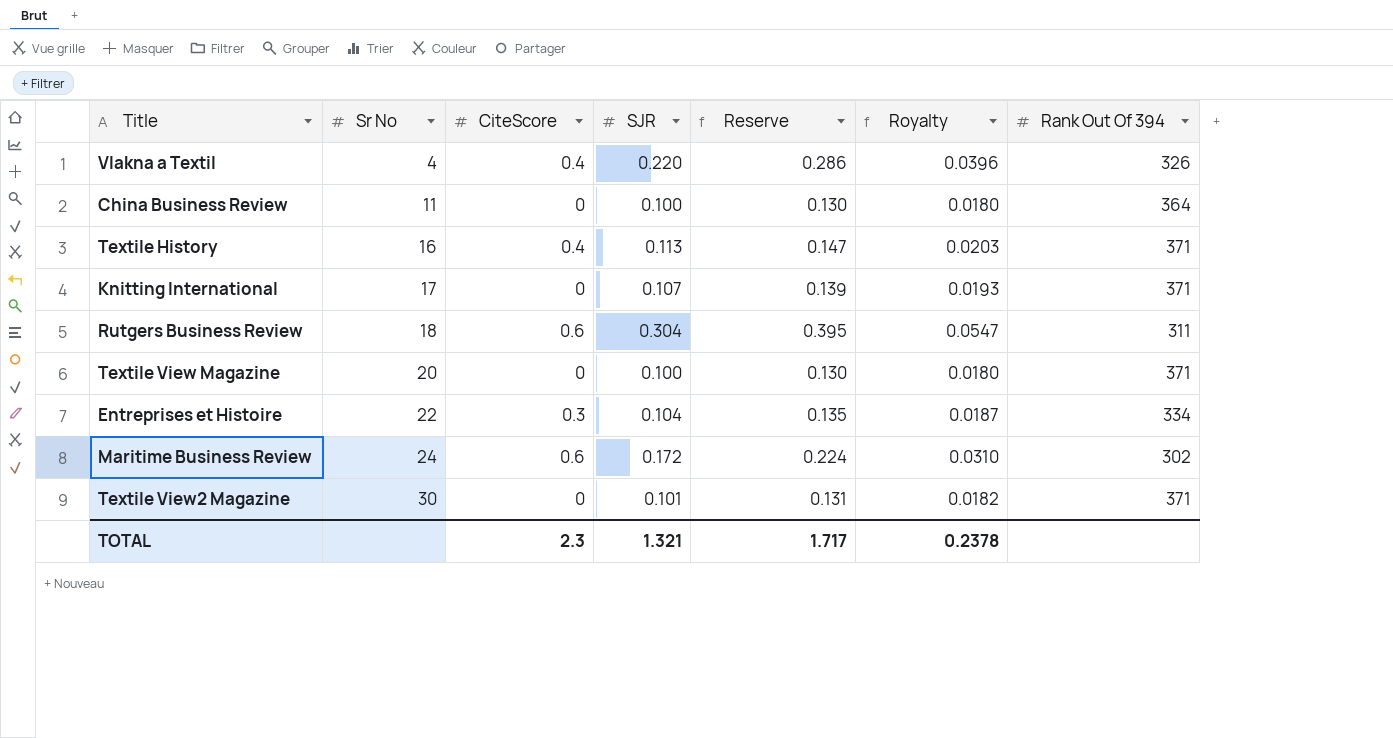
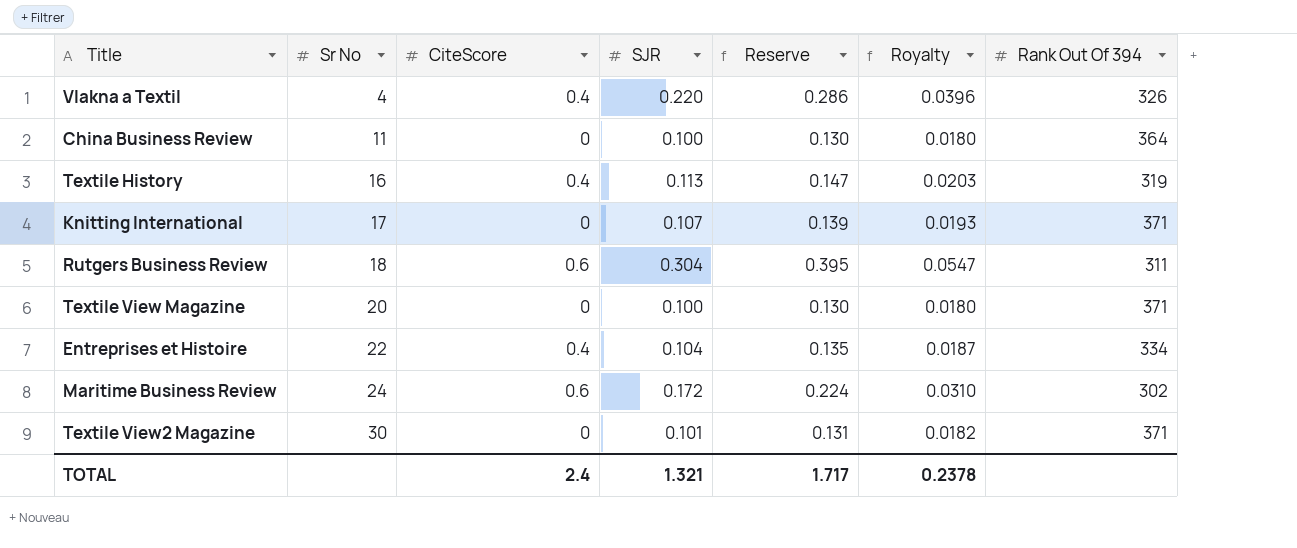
Textile History | Rank Out Of 394: 371 -> 319
Entreprises et Histoire | CiteScore: 0.3 -> 0.4
TOTAL | CiteScore: 2.3 -> 2.4

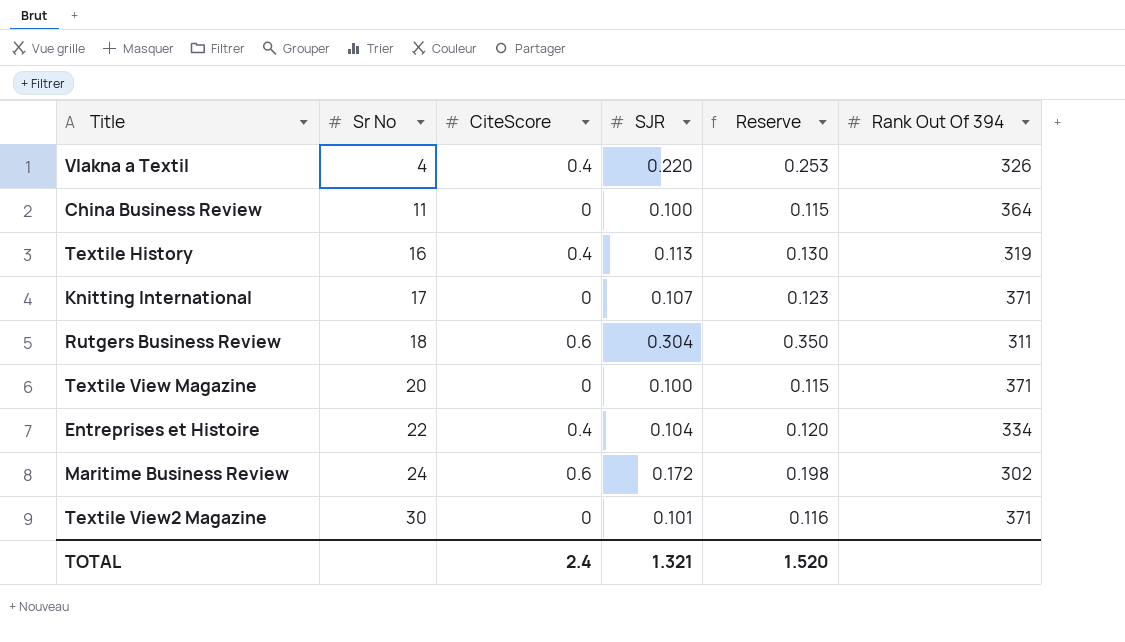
column Royalty | formula: [SJR] * 0.18 -> none
column Reserve | formula: [SJR] * 1.3 -> [SJR] * 1.15
TOTAL | Reserve: 1.717 -> 1.520

